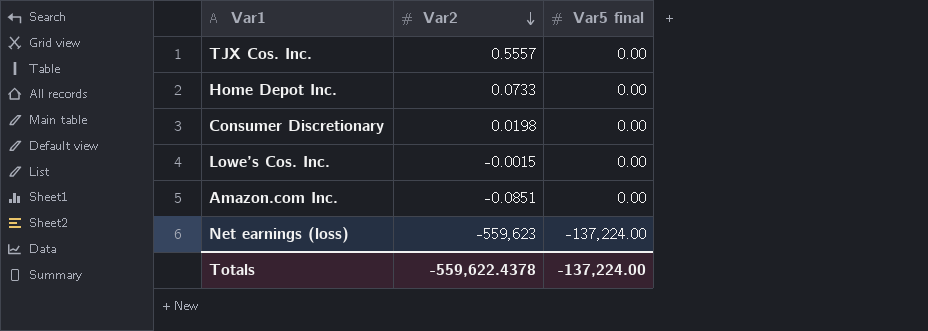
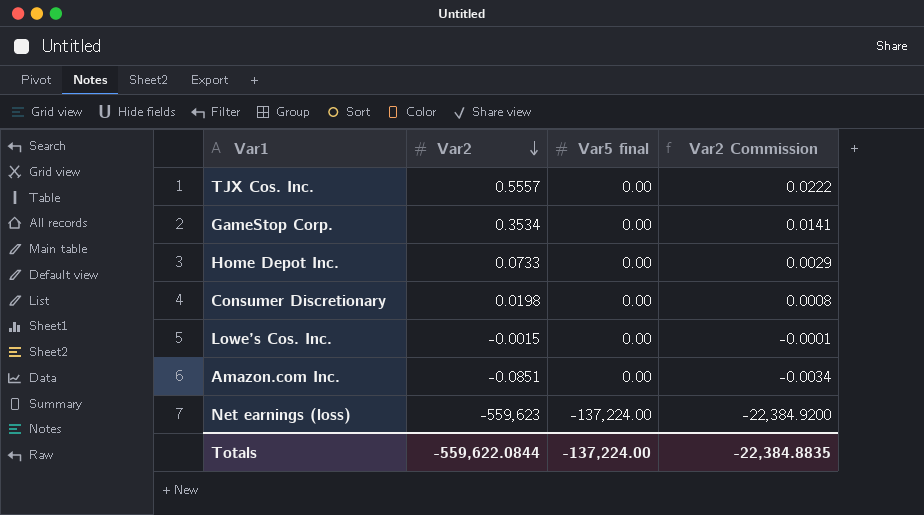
column Var2 Commission | formula: none -> [Var2] * 0.04
row GameStop Corp.: none -> 0.3534 | 0.00 | 0.0141
Totals | Var2: -559,622.4378 -> -559,622.0844

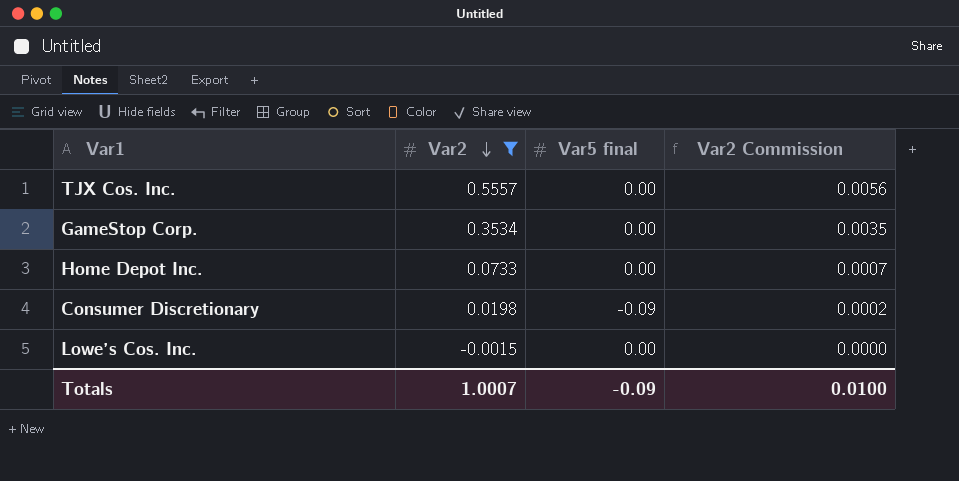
filter: none -> Var2 >= -0.0015
column Var2 Commission | formula: [Var2] * 0.04 -> [Var2] * 0.01
Consumer Discretionary | Var5 final: 0.00 -> -0.09
Totals | Var2: -559,622.0844 -> 1.0007
Totals | Var5 final: -137,224.00 -> -0.09
Totals | Var2 Commission: -22,384.8835 -> 0.0100

